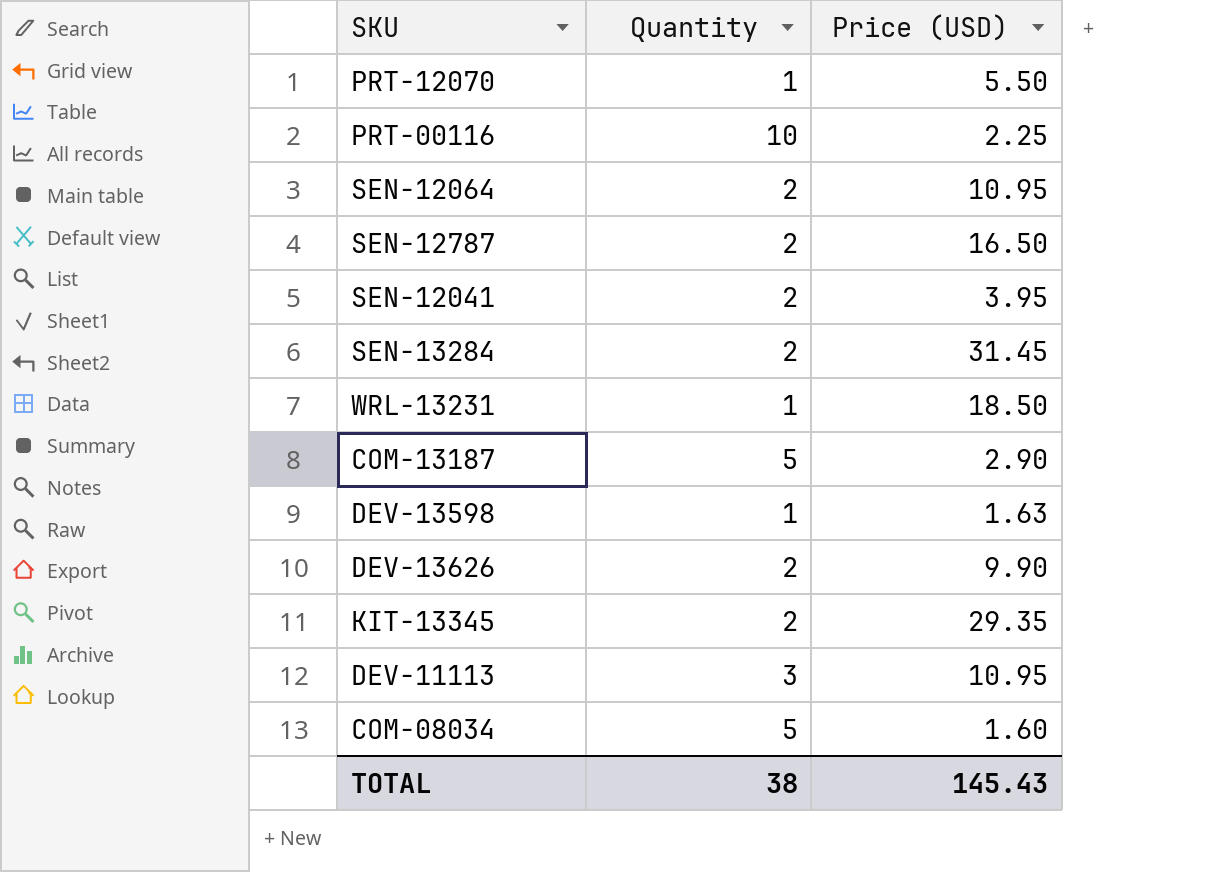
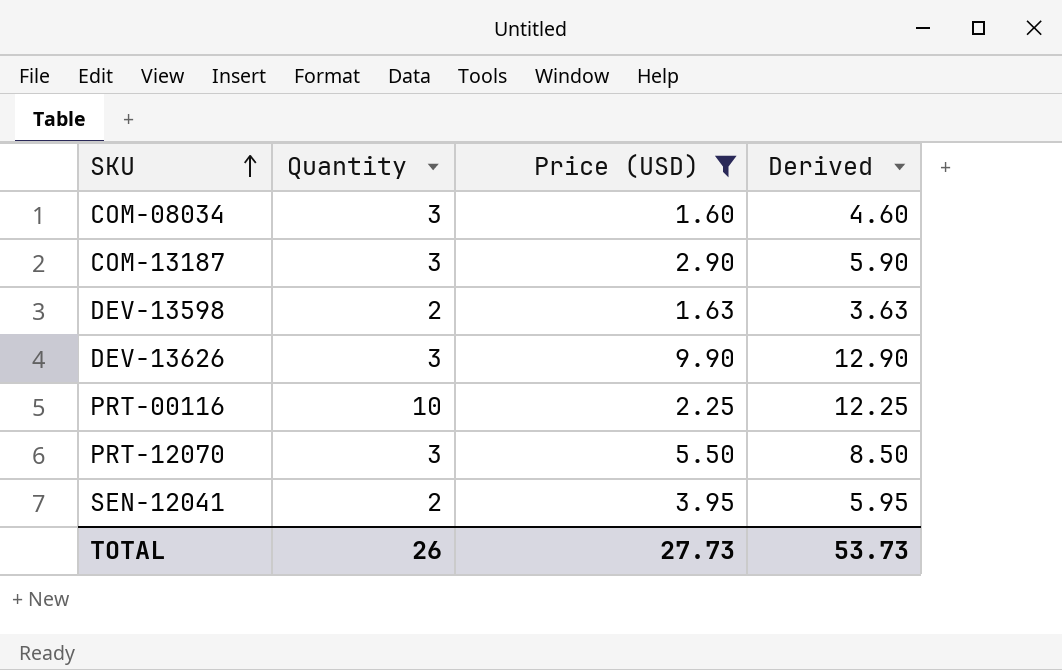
filter: none -> Price (USD) <= 9.90
row order: none -> SKU ascending
column Derived | formula: none -> [Quantity] + [Price (USD)]
COM-08034 | Quantity: 5 -> 3
COM-13187 | Quantity: 5 -> 3
DEV-13598 | Quantity: 1 -> 2
DEV-13626 | Quantity: 2 -> 3
PRT-12070 | Quantity: 1 -> 3
TOTAL | Quantity: 38 -> 26
TOTAL | Price (USD): 145.43 -> 27.73

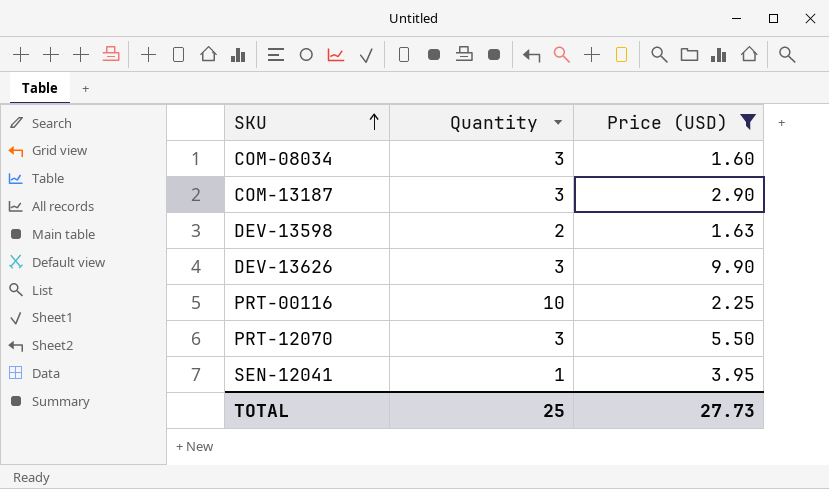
column Derived | formula: [Quantity] + [Price (USD)] -> none
SEN-12041 | Quantity: 2 -> 1
TOTAL | Quantity: 26 -> 25

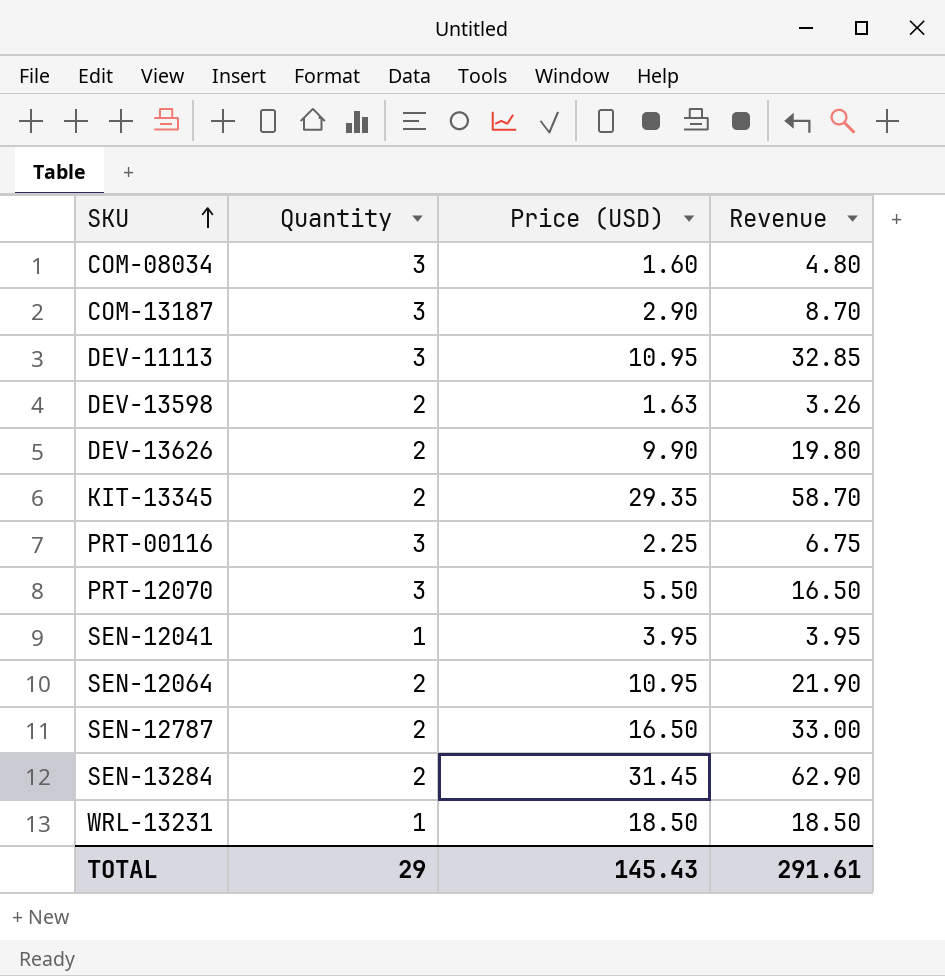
filter: Price (USD) <= 9.90 -> none
column Revenue | formula: none -> [Quantity] * [Price (USD)]
DEV-13626 | Quantity: 3 -> 2
PRT-00116 | Quantity: 10 -> 3
TOTAL | Quantity: 25 -> 29
TOTAL | Price (USD): 27.73 -> 145.43

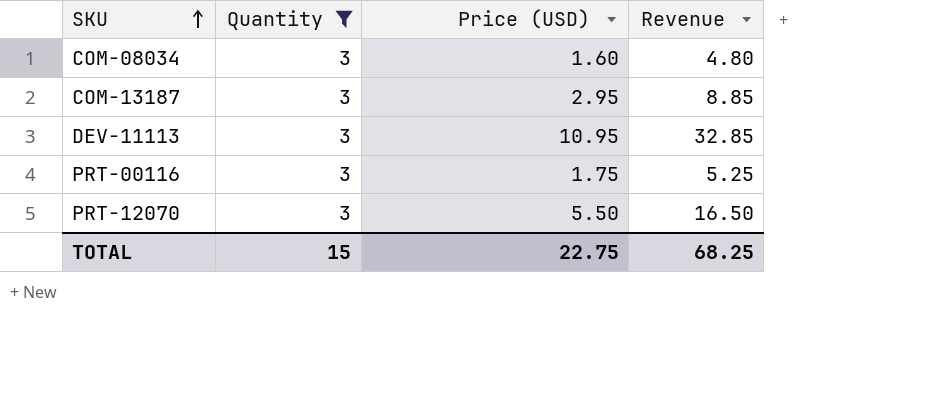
filter: none -> Quantity = 3
COM-13187 | Price (USD): 2.90 -> 2.95
COM-13187 | Revenue: 8.70 -> 8.85
PRT-00116 | Price (USD): 2.25 -> 1.75
PRT-00116 | Revenue: 6.75 -> 5.25
TOTAL | Quantity: 29 -> 15
TOTAL | Price (USD): 145.43 -> 22.75
TOTAL | Revenue: 291.61 -> 68.25

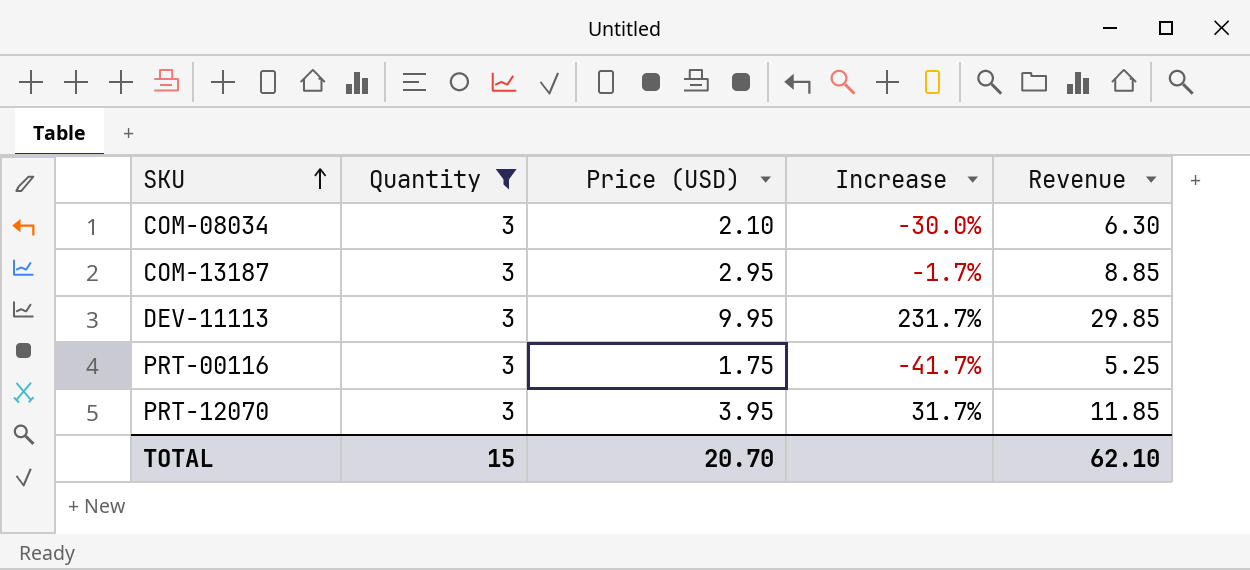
column Increase | formula: none -> ([Price (USD)] - [Quantity]) / [Quantity]
COM-08034 | Price (USD): 1.60 -> 2.10
COM-08034 | Revenue: 4.80 -> 6.30
DEV-11113 | Price (USD): 10.95 -> 9.95
DEV-11113 | Revenue: 32.85 -> 29.85
PRT-12070 | Price (USD): 5.50 -> 3.95
PRT-12070 | Revenue: 16.50 -> 11.85
TOTAL | Price (USD): 22.75 -> 20.70
TOTAL | Revenue: 68.25 -> 62.10

